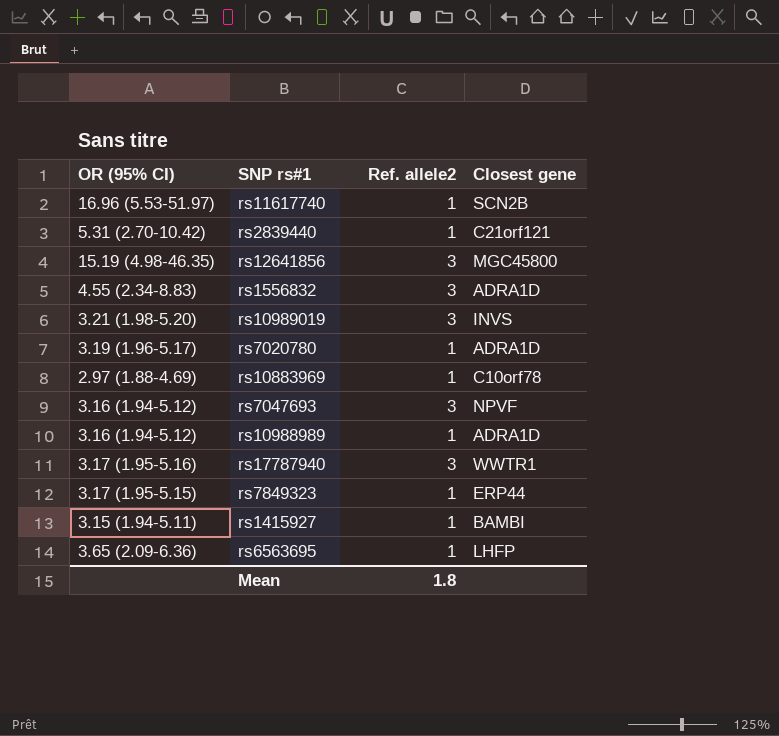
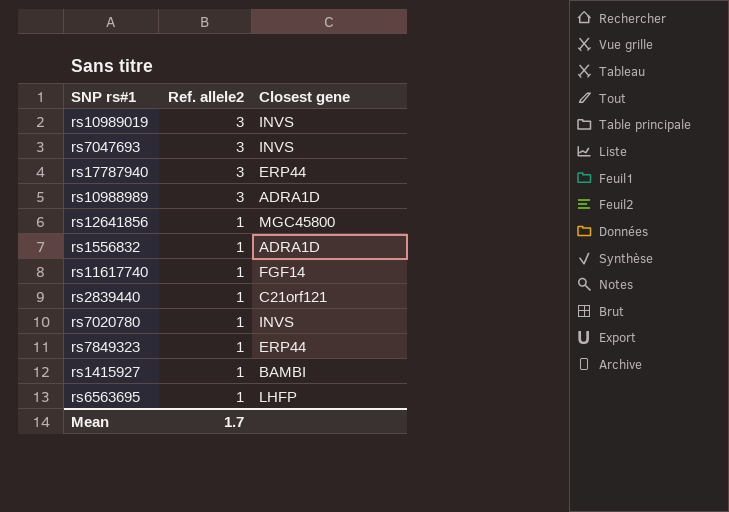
row order: none -> Ref. allele2 descending
column OR (95% CI) | position: 1 -> none
row rs10883969: 2.97 (1.88-4.69) | 1 | C10orf78 -> none
rs7047693 | Closest gene: NPVF -> INVS
rs17787940 | Closest gene: WWTR1 -> ERP44
rs10988989 | Ref. allele2: 1 -> 3
rs12641856 | Ref. allele2: 3 -> 1
rs1556832 | Ref. allele2: 3 -> 1
rs11617740 | Closest gene: SCN2B -> FGF14
rs7020780 | Closest gene: ADRA1D -> INVS
Mean | Ref. allele2: 1.8 -> 1.7

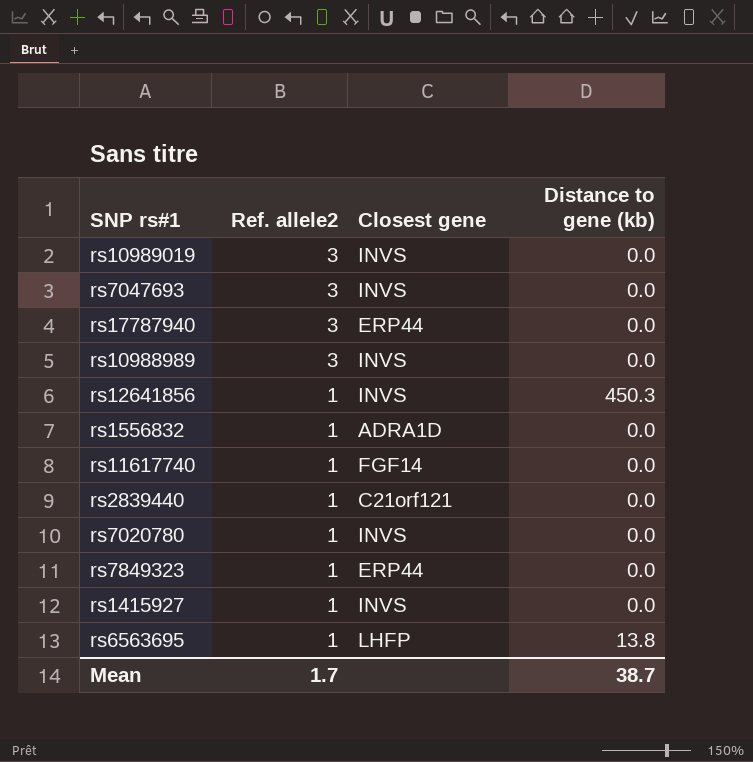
column Distance to gene (kb) | position: none -> 4
rs10988989 | Closest gene: ADRA1D -> INVS
rs12641856 | Closest gene: MGC45800 -> INVS
rs1415927 | Closest gene: BAMBI -> INVS

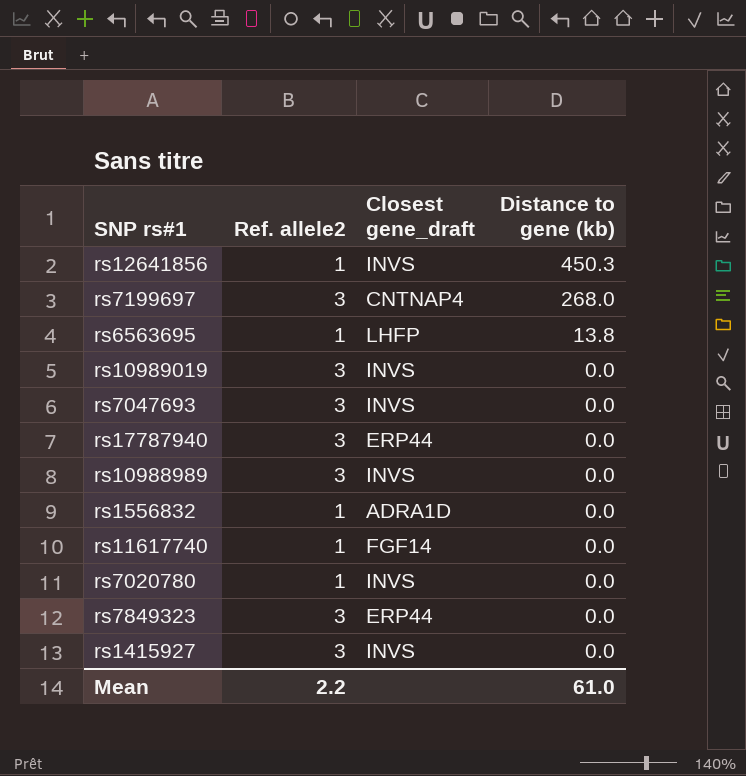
row order: Ref. allele2 descending -> Distance to gene (kb) descending
column name: Closest gene -> Closest gene_draft
row rs2839440: 1 | C21orf121 | 0.0 -> none
row rs7199697: none -> 3 | CNTNAP4 | 268.0
rs7849323 | Ref. allele2: 1 -> 3
rs1415927 | Ref. allele2: 1 -> 3
Mean | Ref. allele2: 1.7 -> 2.2
Mean | Distance to gene (kb): 38.7 -> 61.0

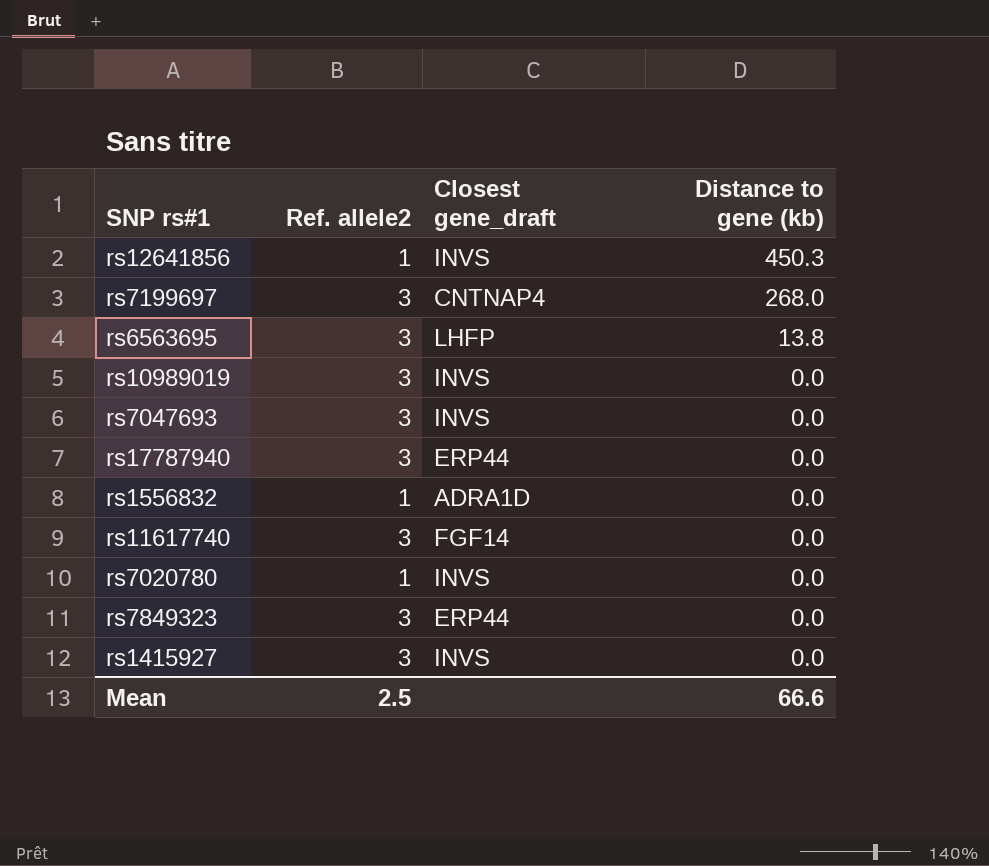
row rs10988989: 3 | INVS | 0.0 -> none
rs6563695 | Ref. allele2: 1 -> 3
rs11617740 | Ref. allele2: 1 -> 3
Mean | Ref. allele2: 2.2 -> 2.5
Mean | Distance to gene (kb): 61.0 -> 66.6

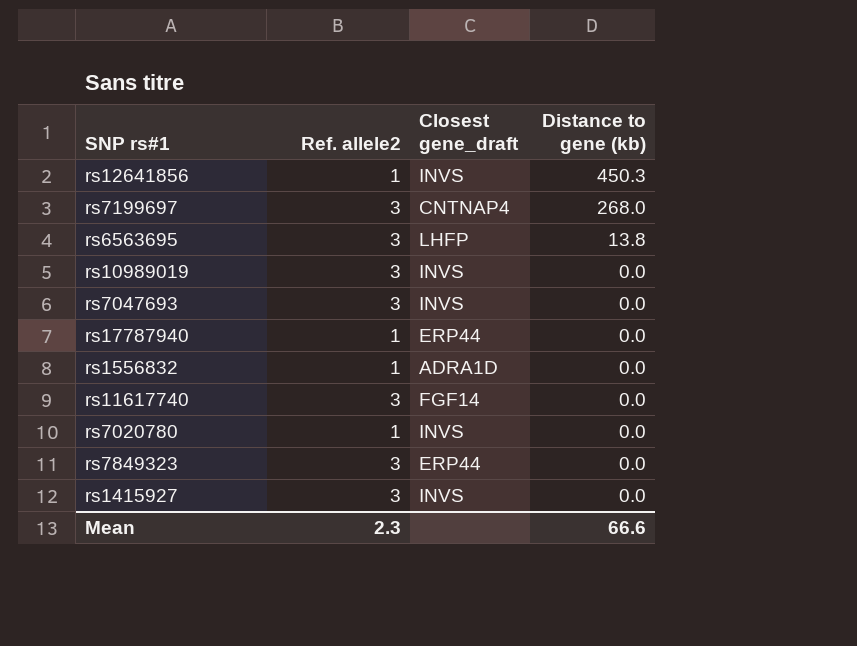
rs17787940 | Ref. allele2: 3 -> 1
Mean | Ref. allele2: 2.5 -> 2.3

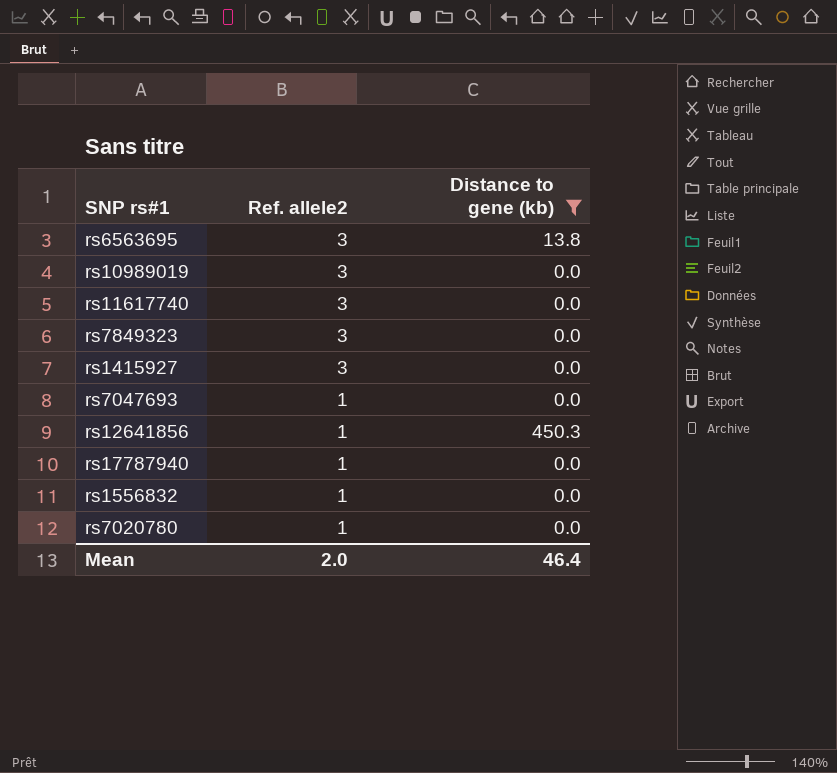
filter: none -> Distance to gene (kb) != 268.0
row order: Distance to gene (kb) descending -> Ref. allele2 descending
column Closest gene_draft | position: 3 -> none
rs7047693 | Ref. allele2: 3 -> 1
Mean | Ref. allele2: 2.3 -> 2.0
Mean | Distance to gene (kb): 66.6 -> 46.4

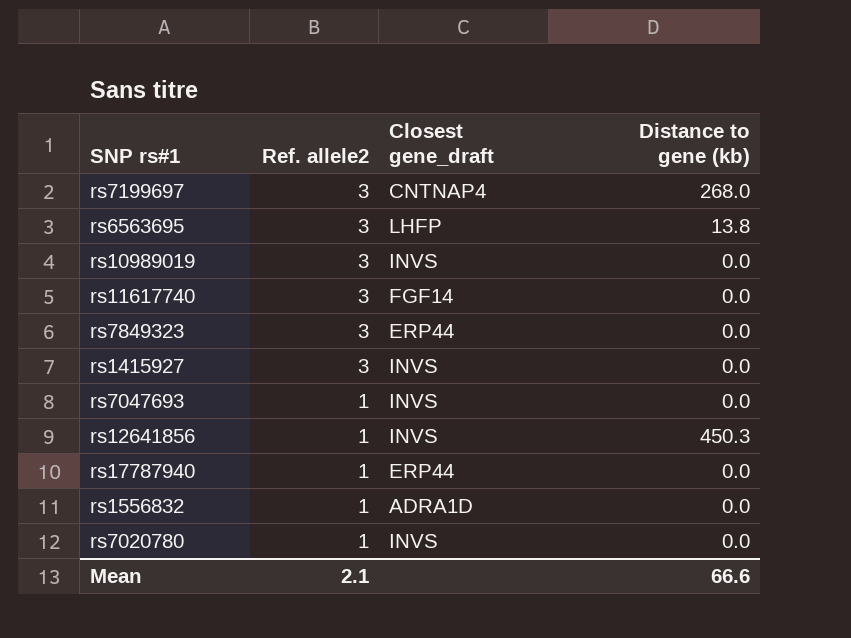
filter: Distance to gene (kb) != 268.0 -> none
column Closest gene_draft | position: none -> 3
Mean | Ref. allele2: 2.0 -> 2.1
Mean | Distance to gene (kb): 46.4 -> 66.6

